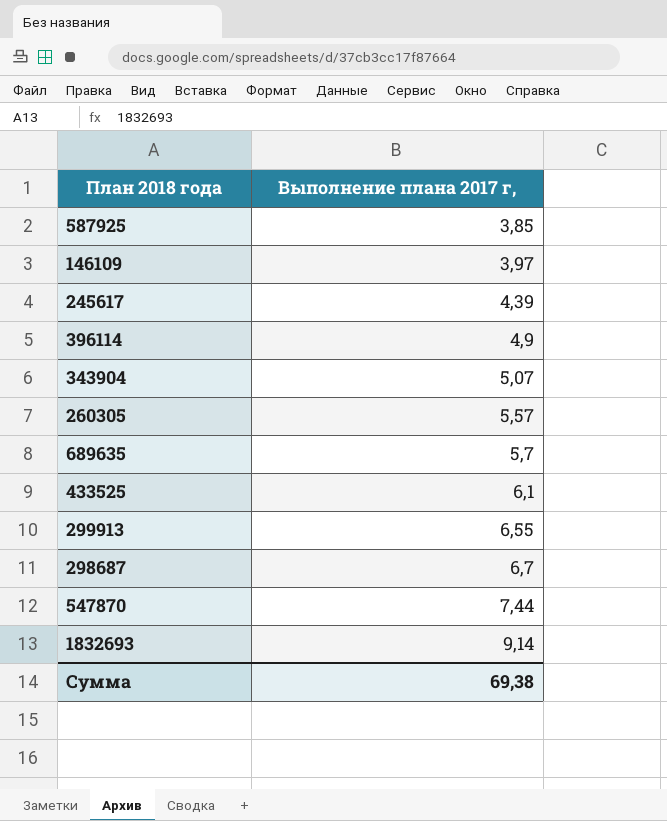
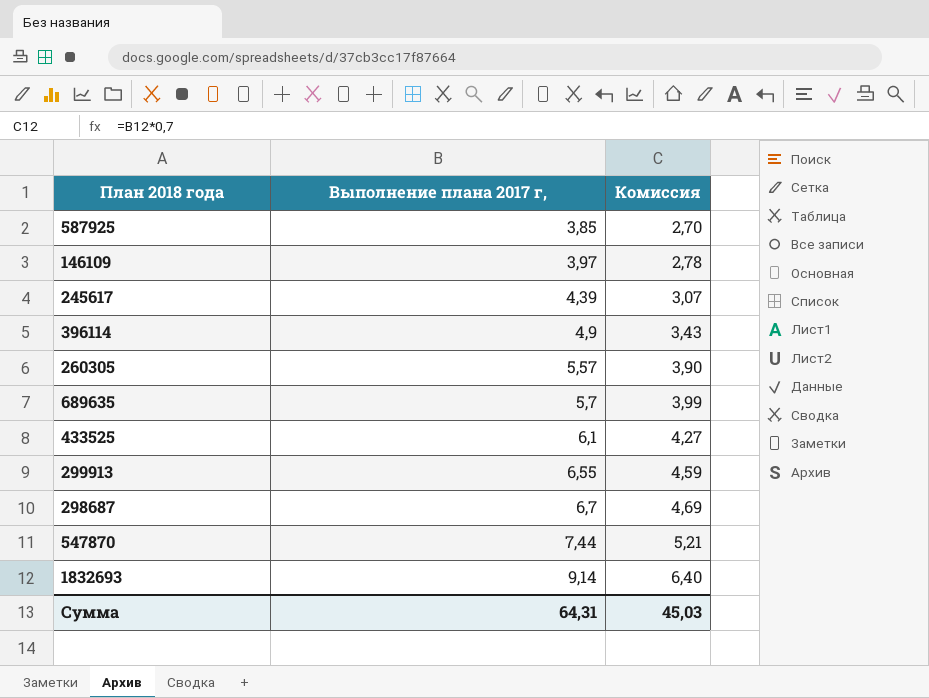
column Комиссия | formula: none -> [Выполнение плана 2017 г,] * 0,7
row 343904: 5,07 -> none
Сумма | Выполнение плана 2017 г,: 69,38 -> 64,31

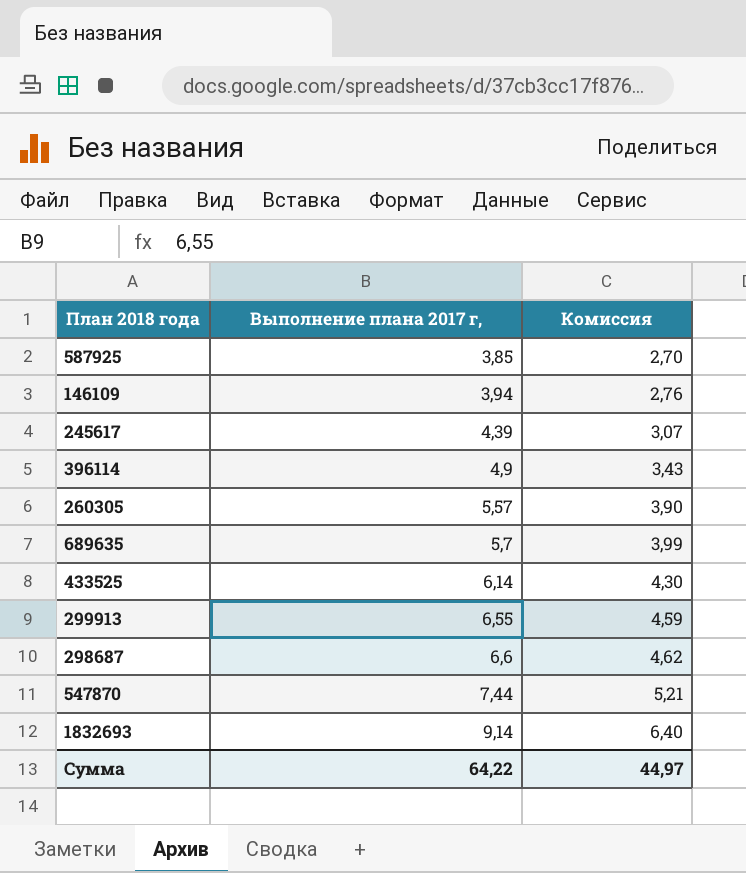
146109 | Выполнение плана 2017 г,: 3,97 -> 3,94
146109 | Комиссия: 2,78 -> 2,76
433525 | Выполнение плана 2017 г,: 6,1 -> 6,14
433525 | Комиссия: 4,27 -> 4,30
298687 | Выполнение плана 2017 г,: 6,7 -> 6,6
298687 | Комиссия: 4,69 -> 4,62
Сумма | Выполнение плана 2017 г,: 64,31 -> 64,22
Сумма | Комиссия: 45,03 -> 44,97

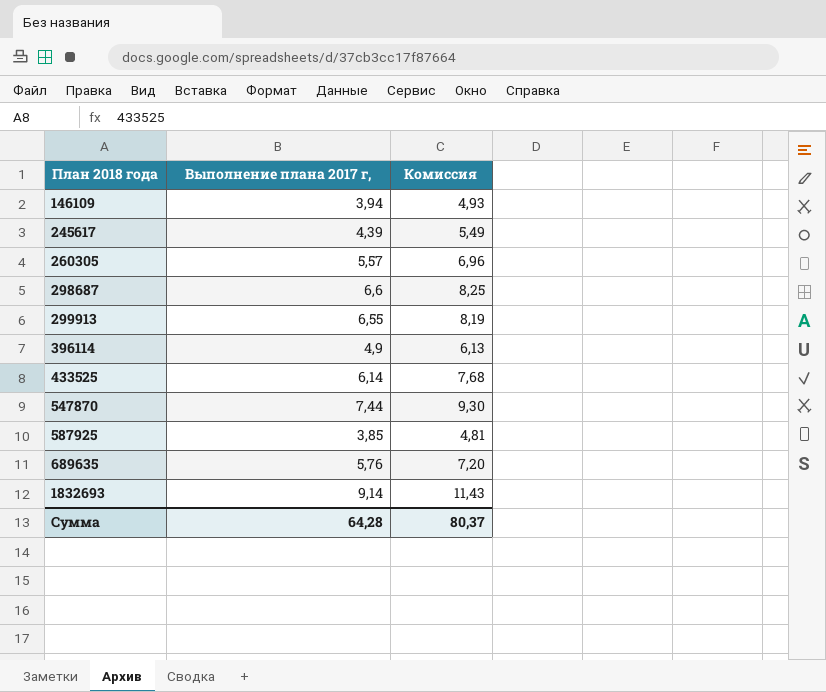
row order: Выполнение плана 2017 г, ascending -> План 2018 года ascending
column Комиссия | formula: [Выполнение плана 2017 г,] * 0,7 -> [Выполнение плана 2017 г,] * 1,25
689635 | Выполнение плана 2017 г,: 5,7 -> 5,76
Сумма | Выполнение плана 2017 г,: 64,22 -> 64,28
Сумма | Комиссия: 44,97 -> 80,37

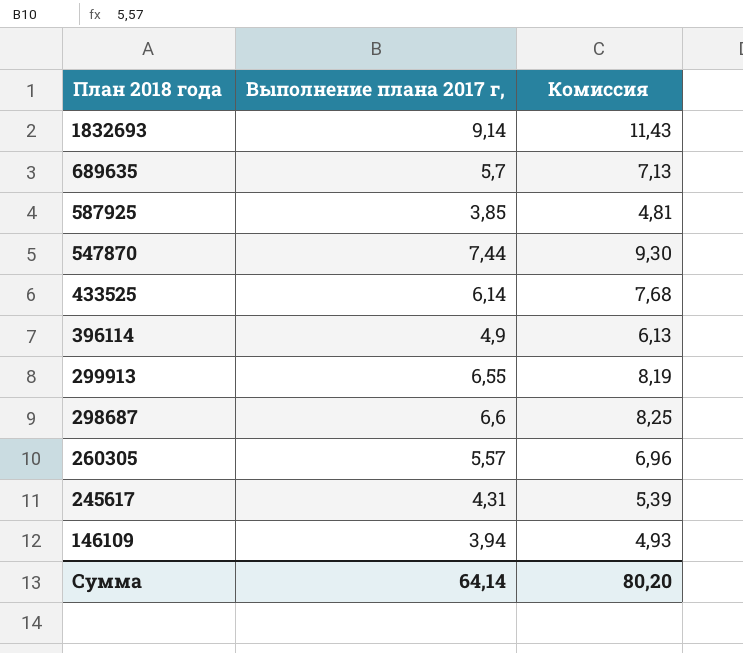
row order: План 2018 года ascending -> План 2018 года descending
689635 | Выполнение плана 2017 г,: 5,76 -> 5,7
689635 | Комиссия: 7,20 -> 7,13
245617 | Выполнение плана 2017 г,: 4,39 -> 4,31
245617 | Комиссия: 5,49 -> 5,39
Сумма | Выполнение плана 2017 г,: 64,28 -> 64,14
Сумма | Комиссия: 80,37 -> 80,20

